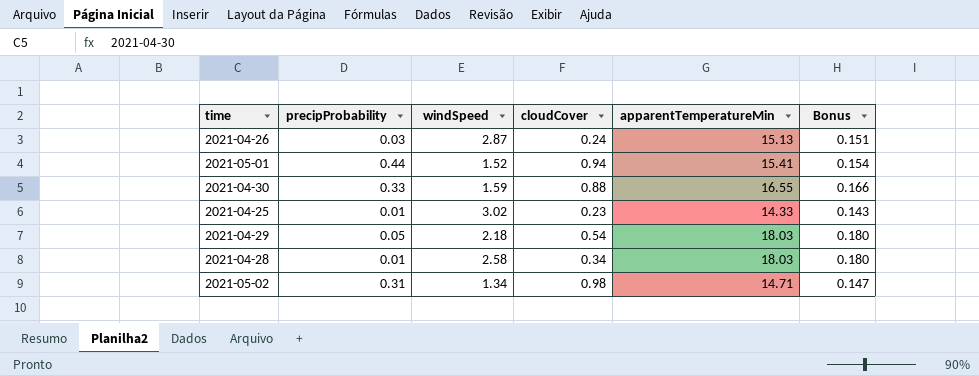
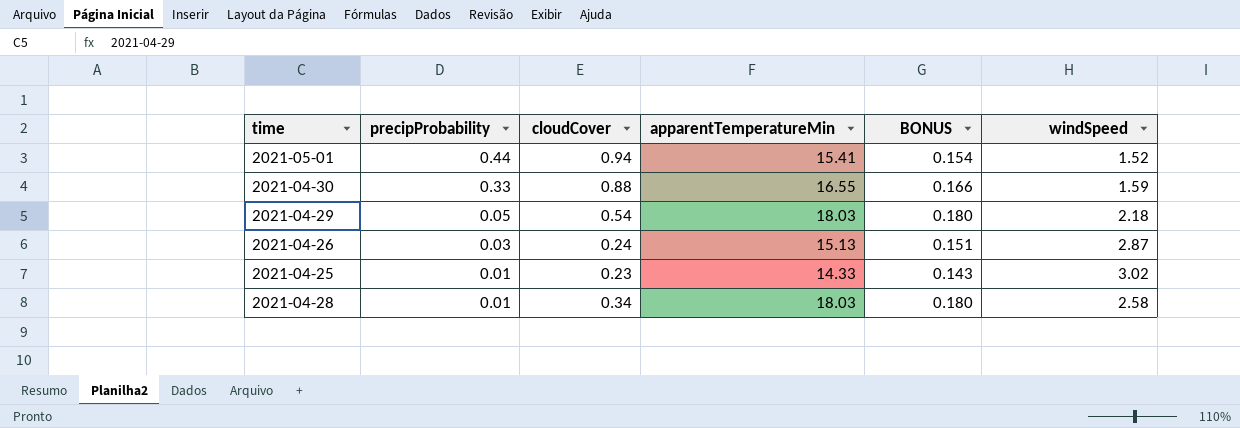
row order: none -> precipProbability descending
column name: Bonus -> BONUS
column windSpeed | position: 3 -> 6
row 2021-05-02: 0.31 | 1.34 | 0.98 | 14.71 | 0.147 -> none

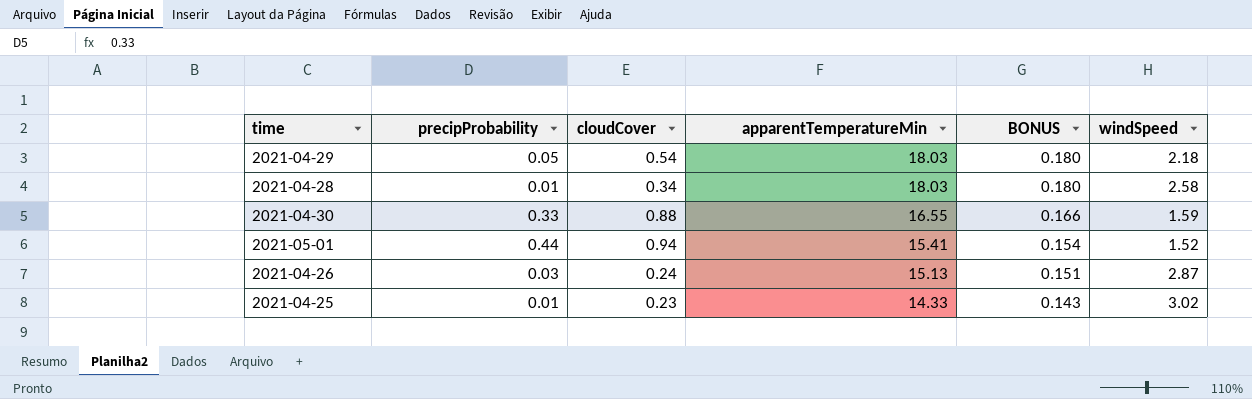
row order: precipProbability descending -> apparentTemperatureMin descending

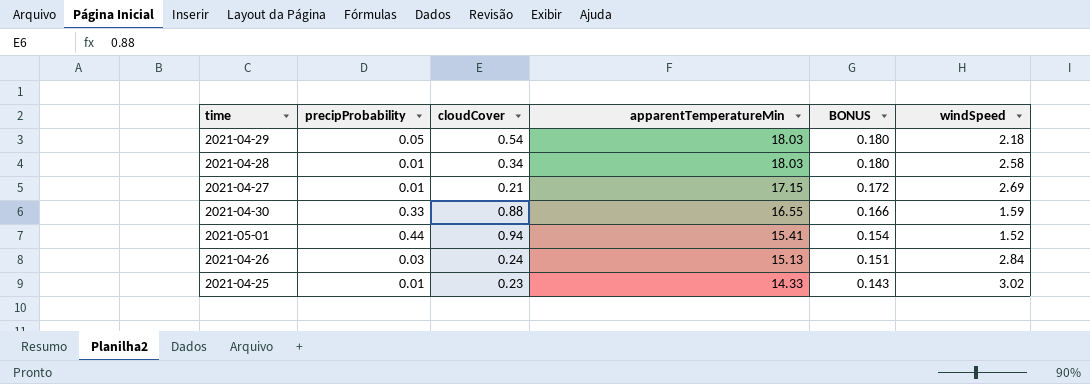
row 2021-04-27: none -> 0.01 | 0.21 | 17.15 | 0.172 | 2.69
2021-04-26 | windSpeed: 2.87 -> 2.84

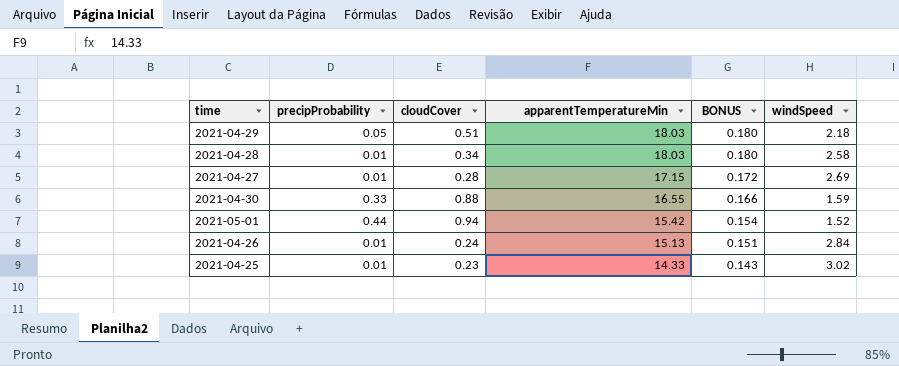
2021-04-29 | cloudCover: 0.54 -> 0.51
2021-04-27 | cloudCover: 0.21 -> 0.28
2021-05-01 | apparentTemperatureMin: 15.41 -> 15.42
2021-04-26 | precipProbability: 0.03 -> 0.01

